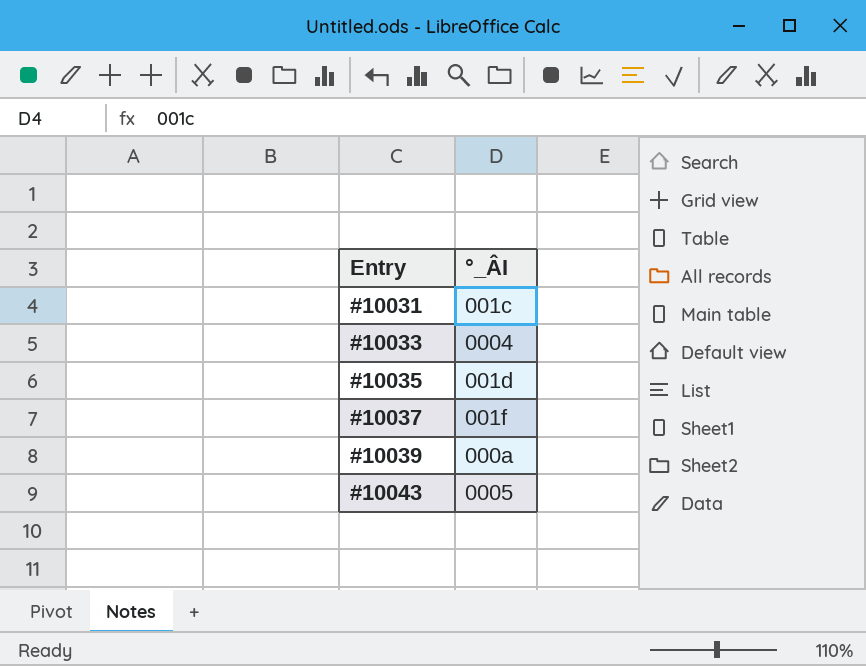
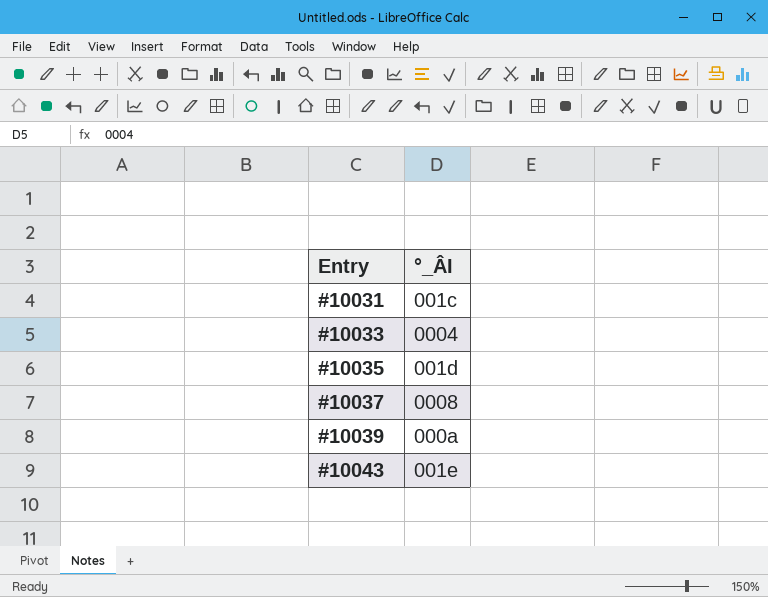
#10037 | °_ÂI: 001f -> 0008
#10043 | °_ÂI: 0005 -> 001e

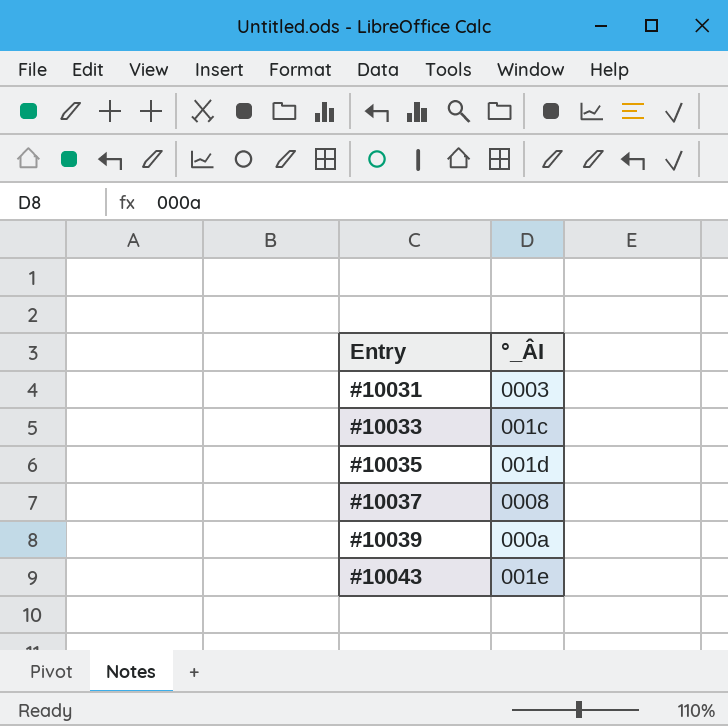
#10031 | °_ÂI: 001c -> 0003
#10033 | °_ÂI: 0004 -> 001c

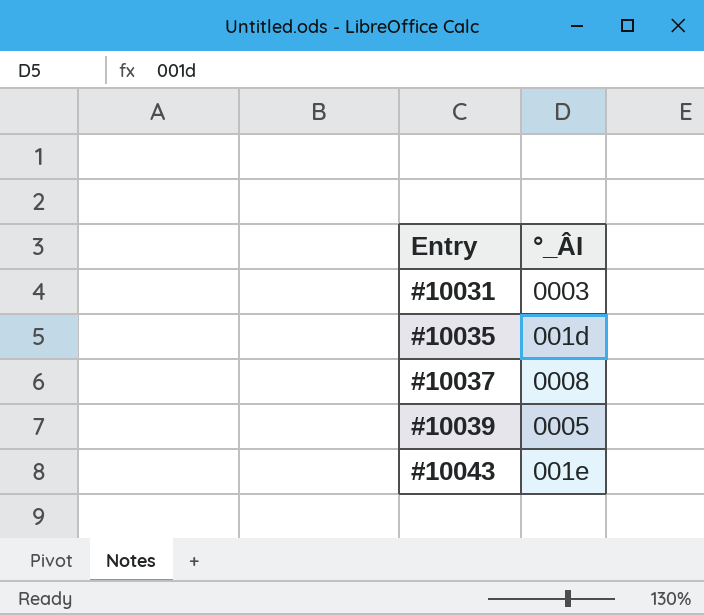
row #10033: 001c -> none
#10039 | °_ÂI: 000a -> 0005

